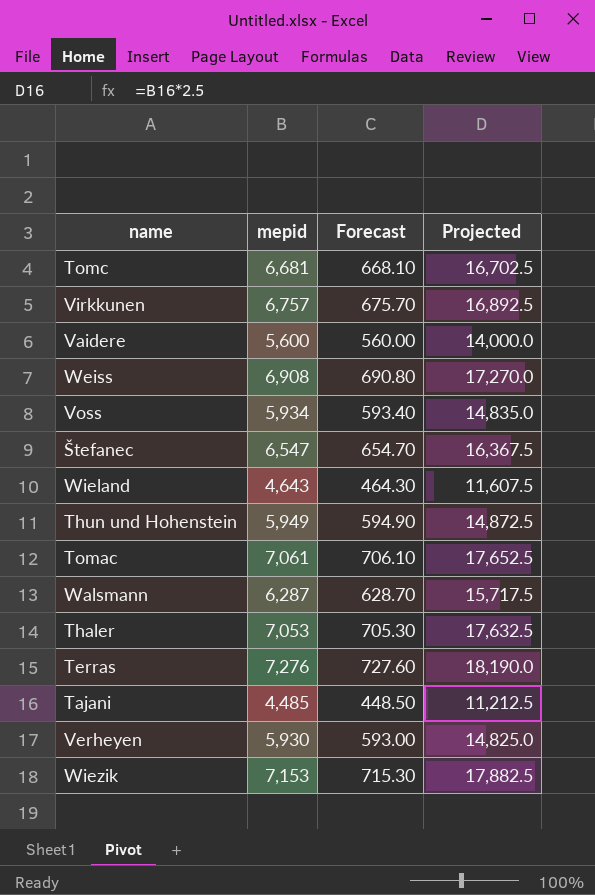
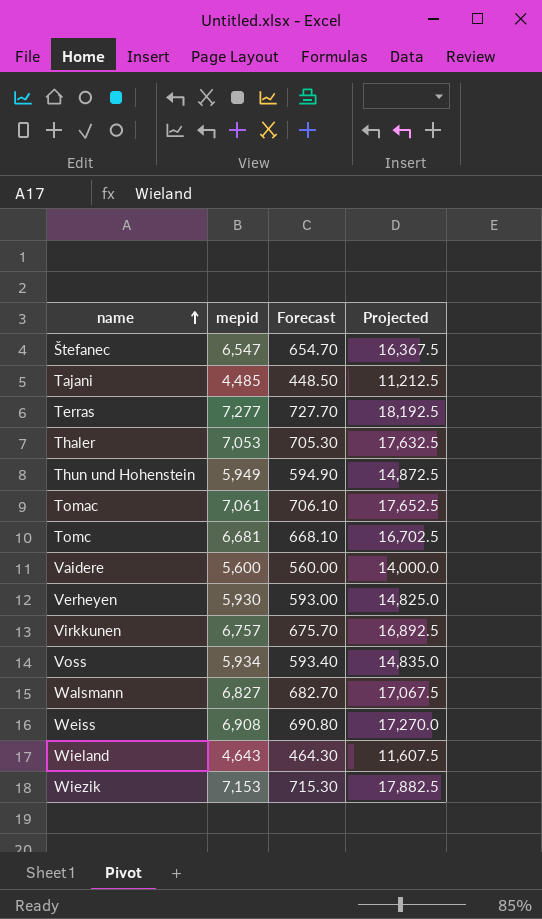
row order: none -> name ascending
Terras | mepid: 7,276 -> 7,277
Terras | Forecast: 727.60 -> 727.70
Terras | Projected: 18,190.0 -> 18,192.5
Walsmann | mepid: 6,287 -> 6,827
Walsmann | Forecast: 628.70 -> 682.70
Walsmann | Projected: 15,717.5 -> 17,067.5

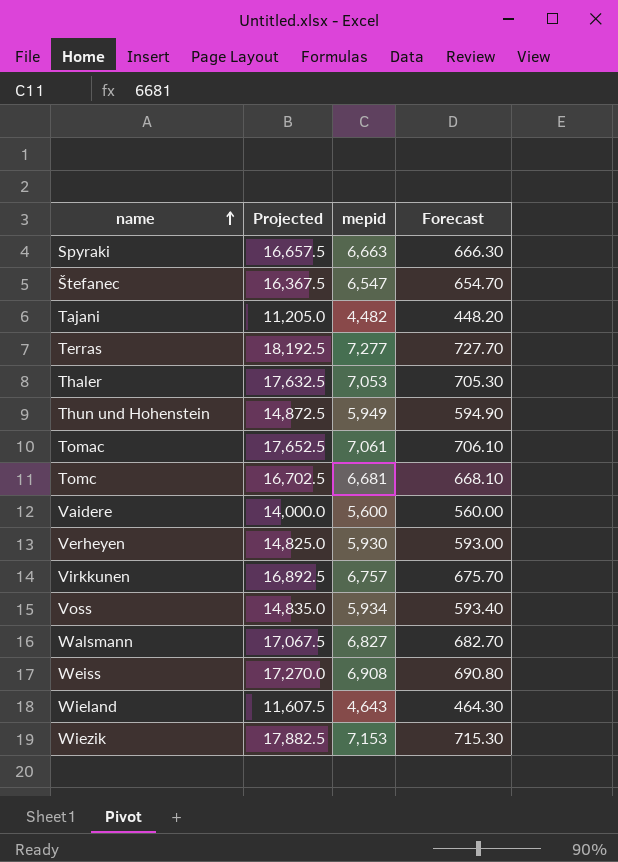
column Projected | position: 4 -> 2
row Spyraki: none -> 16,657.5 | 6,663 | 666.30
Tajani | Projected: 11,212.5 -> 11,205.0
Tajani | mepid: 4,485 -> 4,482
Tajani | Forecast: 448.50 -> 448.20

